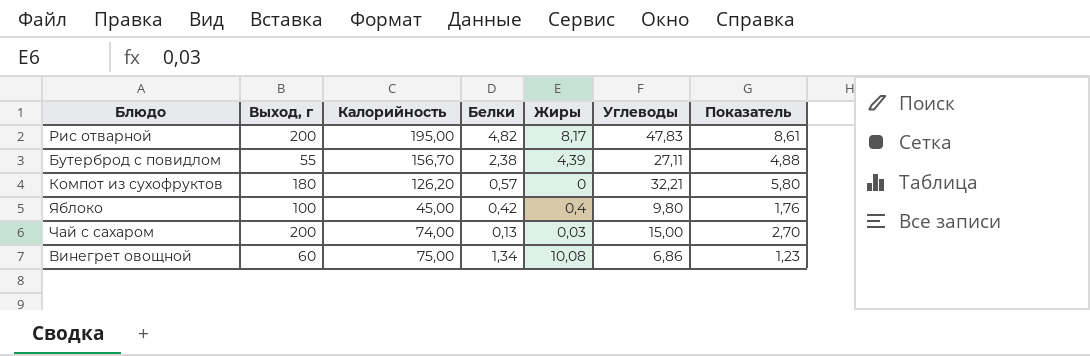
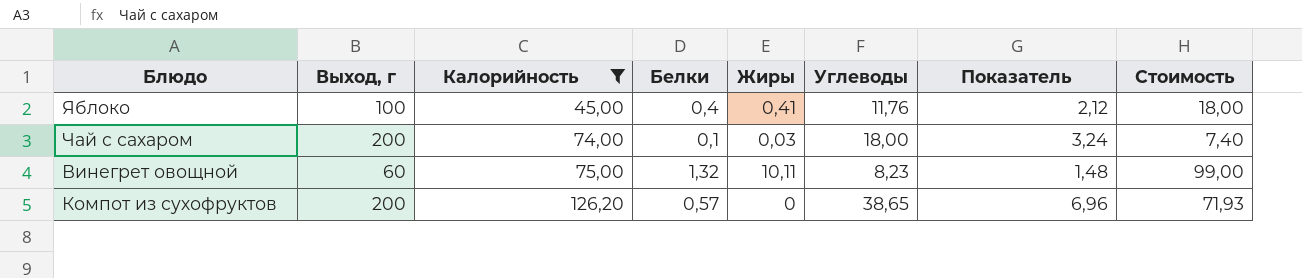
filter: none -> Калорийность <= 126,20
row order: none -> Калорийность ascending
column Стоимость | formula: none -> [Калорийность] * [Белки]
Яблоко | Белки: 0,42 -> 0,4
Яблоко | Жиры: 0,4 -> 0,41
Яблоко | Углеводы: 9,80 -> 11,76
Яблоко | Показатель: 1,76 -> 2,12
Чай с сахаром | Белки: 0,13 -> 0,1
Чай с сахаром | Углеводы: 15,00 -> 18,00
Чай с сахаром | Показатель: 2,70 -> 3,24
Винегрет овощной | Белки: 1,34 -> 1,32
Винегрет овощной | Жиры: 10,08 -> 10,11
Винегрет овощной | Углеводы: 6,86 -> 8,23
Винегрет овощной | Показатель: 1,23 -> 1,48
Компот из сухофруктов | Выход, г: 180 -> 200
Компот из сухофруктов | Углеводы: 32,21 -> 38,65
Компот из сухофруктов | Показатель: 5,80 -> 6,96

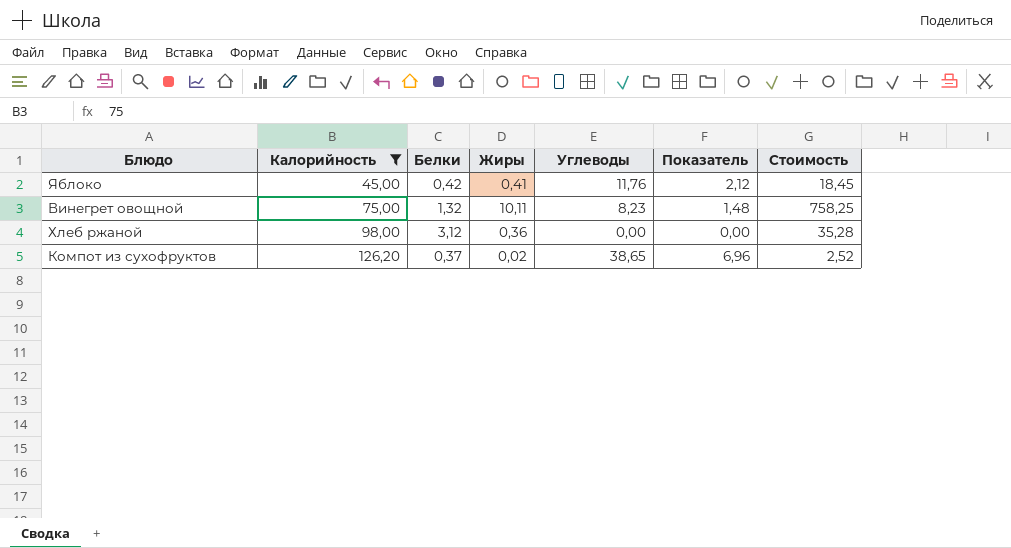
column Выход, г | position: 2 -> none
column Стоимость | formula: [Калорийность] * [Белки] -> [Калорийность] * [Жиры]
row Чай с сахаром: 200 | 74,00 | 0,1 | 0,03 | 18,00 | 3,24 | 7,40 -> none
Яблоко | Белки: 0,4 -> 0,42
row Хлеб ржаной: none -> 98,00 | 3,12 | 0,36 | 0,00 | 0,00 | 35,28
Компот из сухофруктов | Белки: 0,57 -> 0,37
Компот из сухофруктов | Жиры: 0 -> 0,02

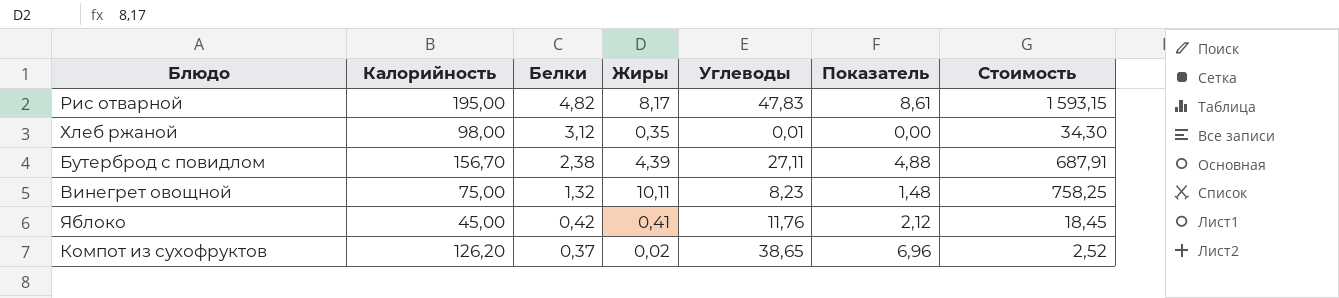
filter: Калорийность <= 126,20 -> none
row order: Калорийность ascending -> Белки descending
Хлеб ржаной | Жиры: 0,36 -> 0,35
Хлеб ржаной | Углеводы: 0,00 -> 0,01
Хлеб ржаной | Стоимость: 35,28 -> 34,30

